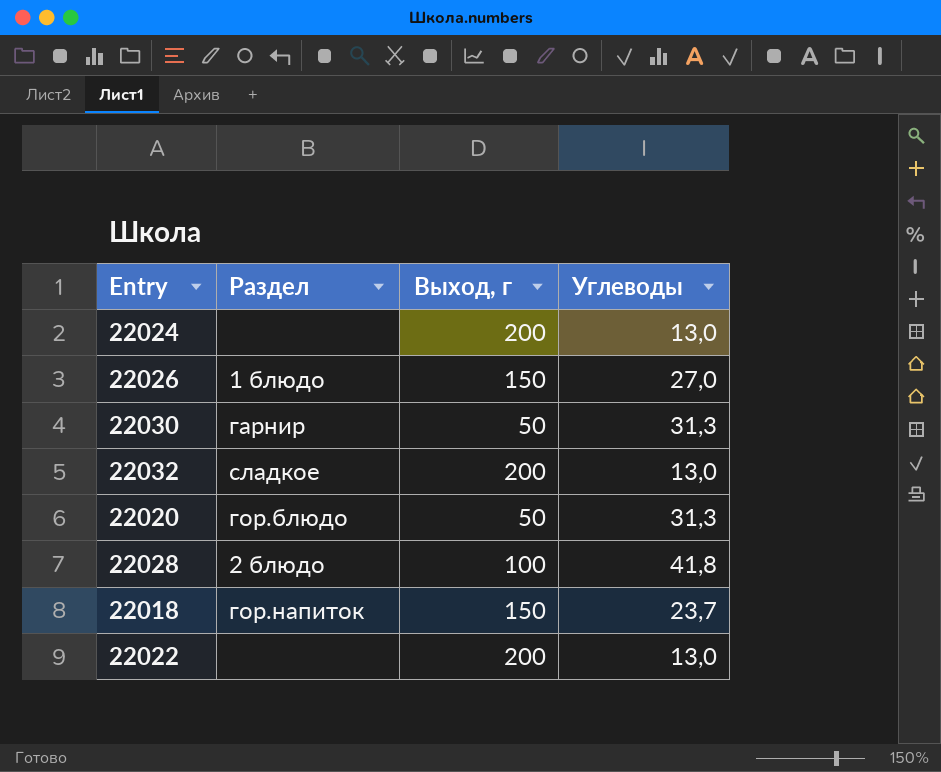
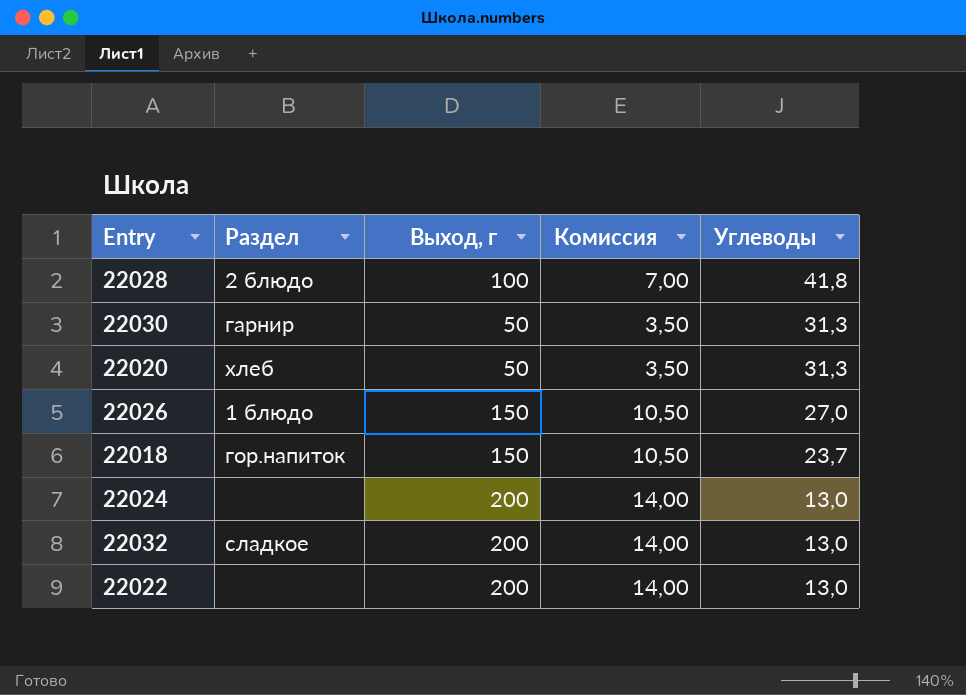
row order: none -> Углеводы descending
column Комиссия | formula: none -> [Выход, г] * 0,07
22020 | Раздел: гор.блюдо -> хлеб

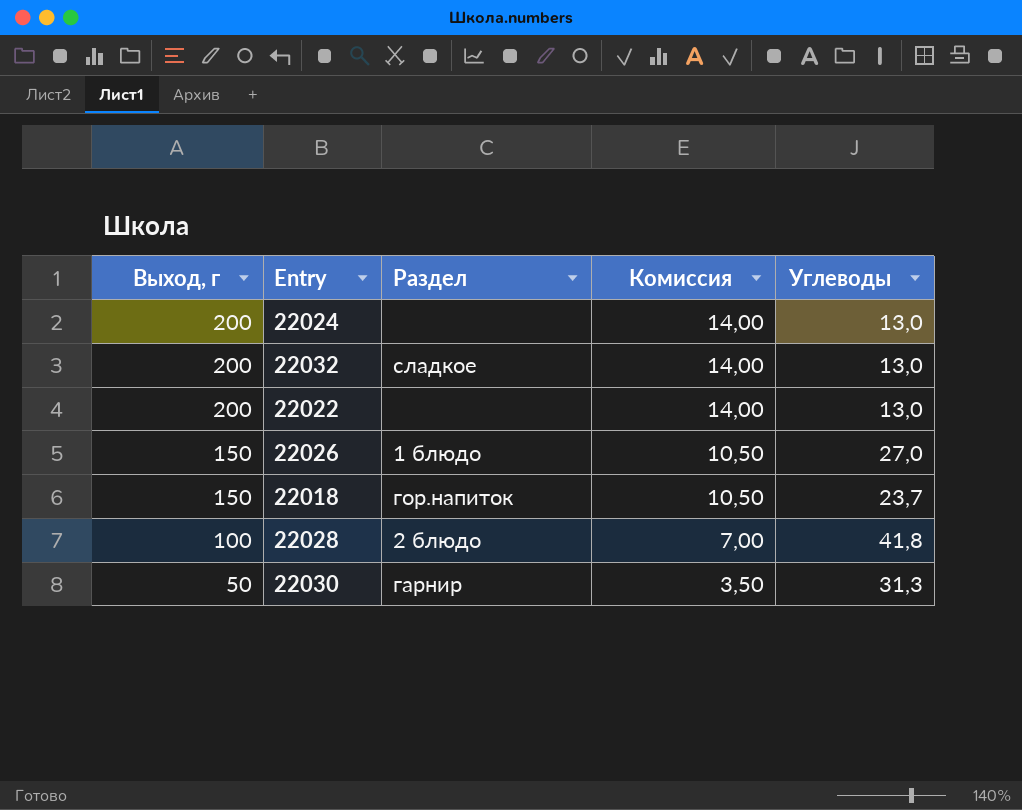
row order: Углеводы descending -> Выход, г descending
column Выход, г | position: 3 -> 1
row 22020: хлеб | 50 | 3,50 | 31,3 -> none

